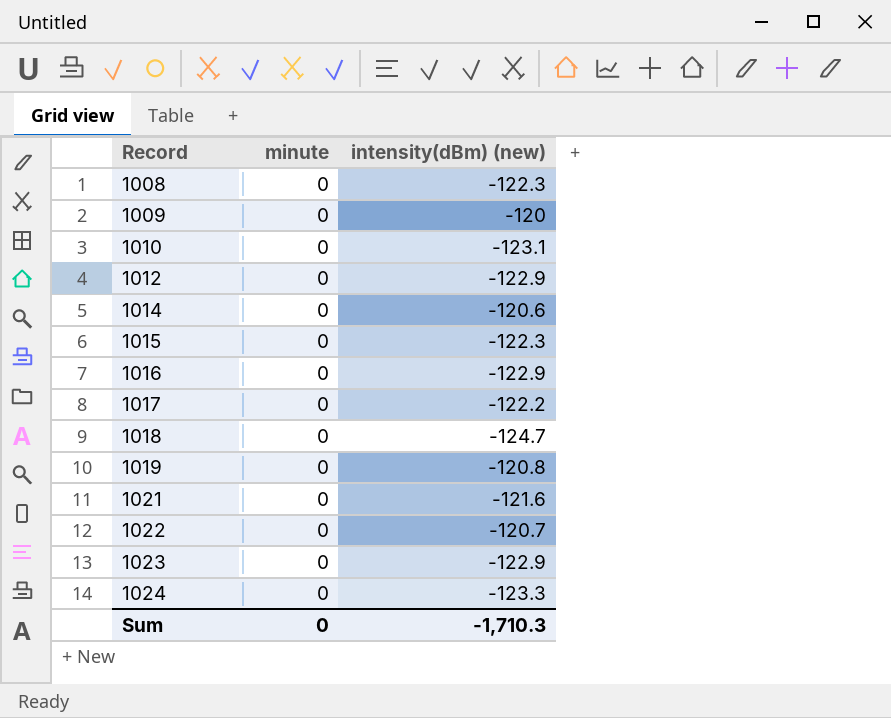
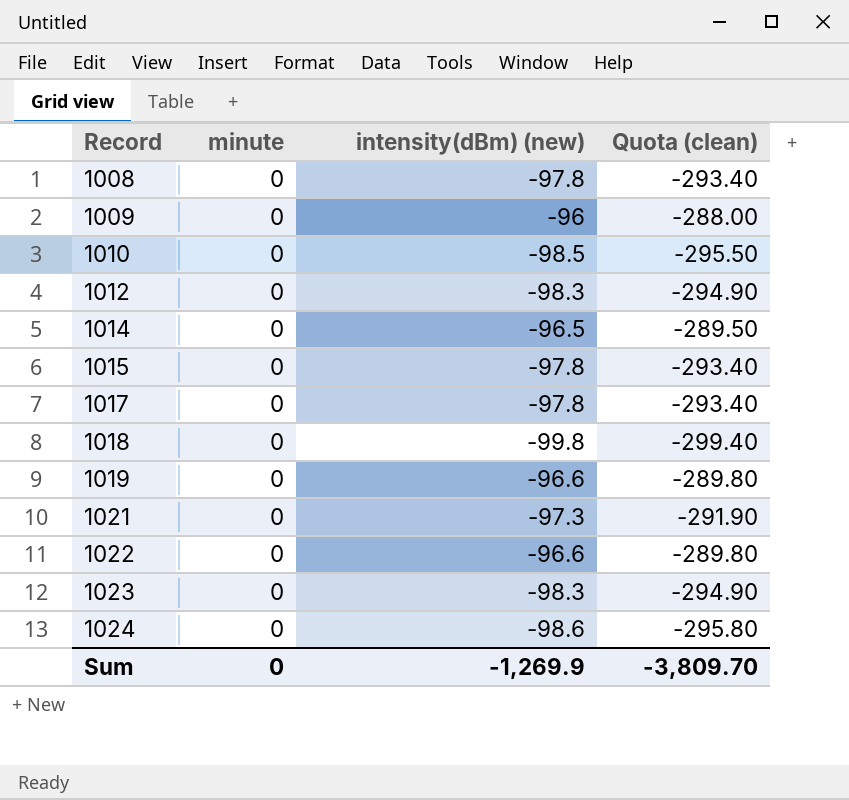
column Quota (clean) | formula: none -> [intensity(dBm) (new)] * 3
row 1016: 0 | -122.9 -> none
1008 | intensity(dBm) (new): -122.3 -> -97.8
1009 | intensity(dBm) (new): -120 -> -96
1010 | intensity(dBm) (new): -123.1 -> -98.5
1012 | intensity(dBm) (new): -122.9 -> -98.3
1014 | intensity(dBm) (new): -120.6 -> -96.5
1015 | intensity(dBm) (new): -122.3 -> -97.8
1017 | intensity(dBm) (new): -122.2 -> -97.8
1018 | intensity(dBm) (new): -124.7 -> -99.8
1019 | intensity(dBm) (new): -120.8 -> -96.6
1021 | intensity(dBm) (new): -121.6 -> -97.3
1022 | intensity(dBm) (new): -120.7 -> -96.6
1023 | intensity(dBm) (new): -122.9 -> -98.3
1024 | intensity(dBm) (new): -123.3 -> -98.6
Sum | intensity(dBm) (new): -1,710.3 -> -1,269.9

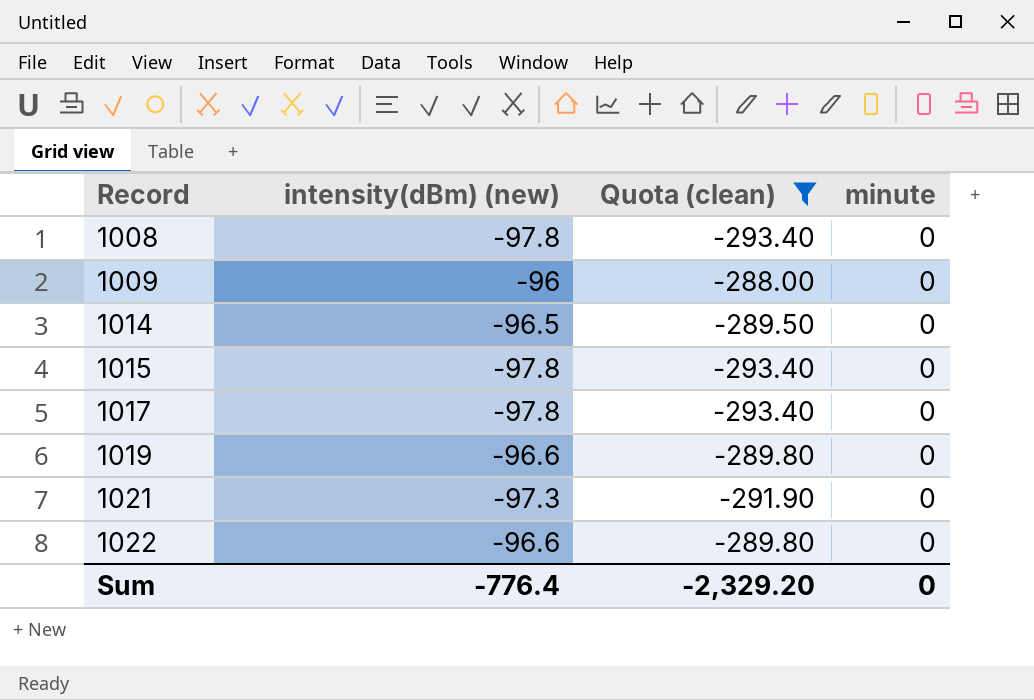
filter: none -> Quota (clean) >= -293.40
column minute | position: 2 -> 4
Sum | intensity(dBm) (new): -1,269.9 -> -776.4
Sum | Quota (clean): -3,809.70 -> -2,329.20

